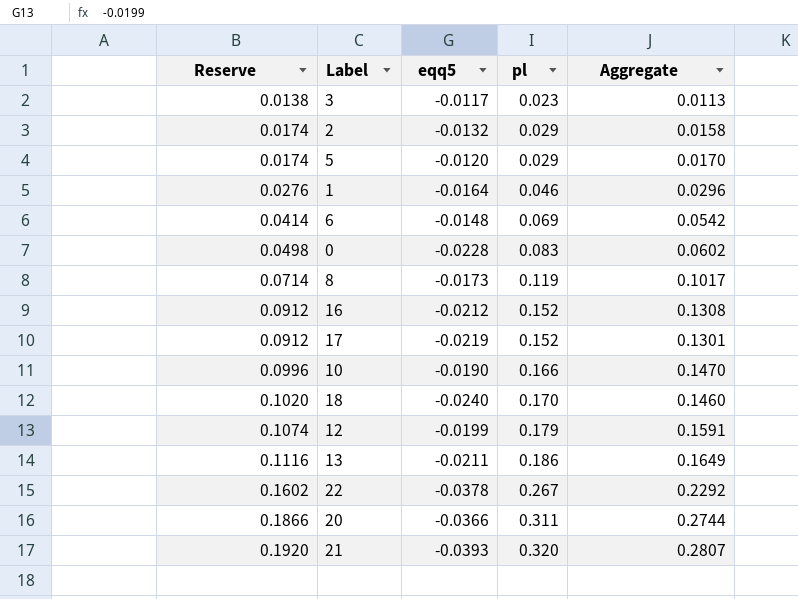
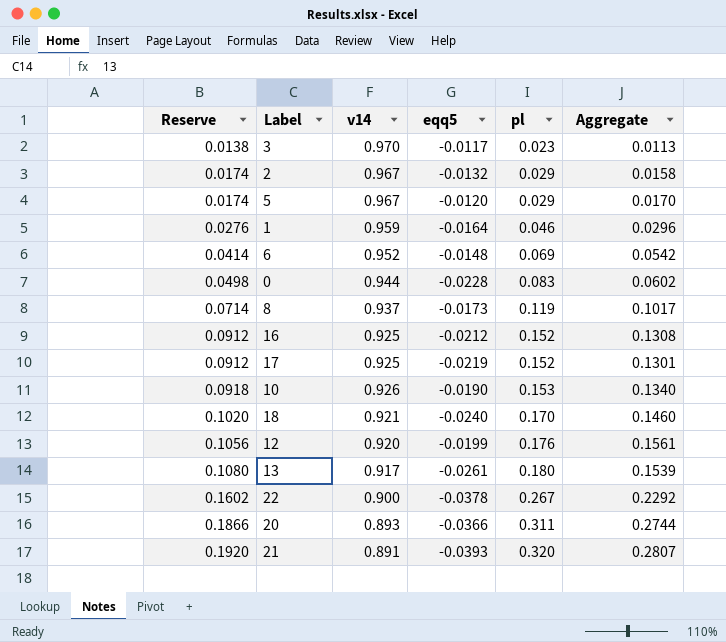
column v14 | position: none -> 3
10 | Reserve: 0.0996 -> 0.0918
10 | pl: 0.166 -> 0.153
10 | Aggregate: 0.1470 -> 0.1340
12 | Reserve: 0.1074 -> 0.1056
12 | pl: 0.179 -> 0.176
12 | Aggregate: 0.1591 -> 0.1561
13 | Reserve: 0.1116 -> 0.1080
13 | eqq5: -0.0211 -> -0.0261
13 | pl: 0.186 -> 0.180
13 | Aggregate: 0.1649 -> 0.1539

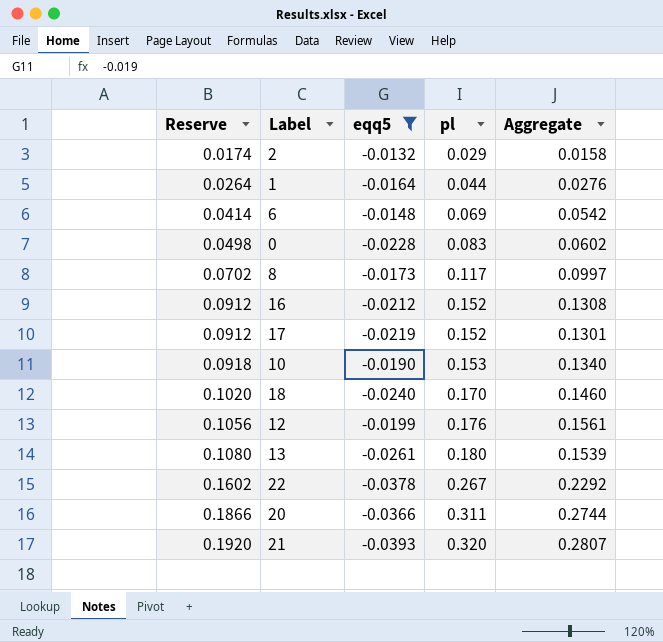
filter: none -> eqq5 <= -0.0132
column v14 | position: 3 -> none
1 | Reserve: 0.0276 -> 0.0264
1 | pl: 0.046 -> 0.044
1 | Aggregate: 0.0296 -> 0.0276
8 | Reserve: 0.0714 -> 0.0702
8 | pl: 0.119 -> 0.117
8 | Aggregate: 0.1017 -> 0.0997

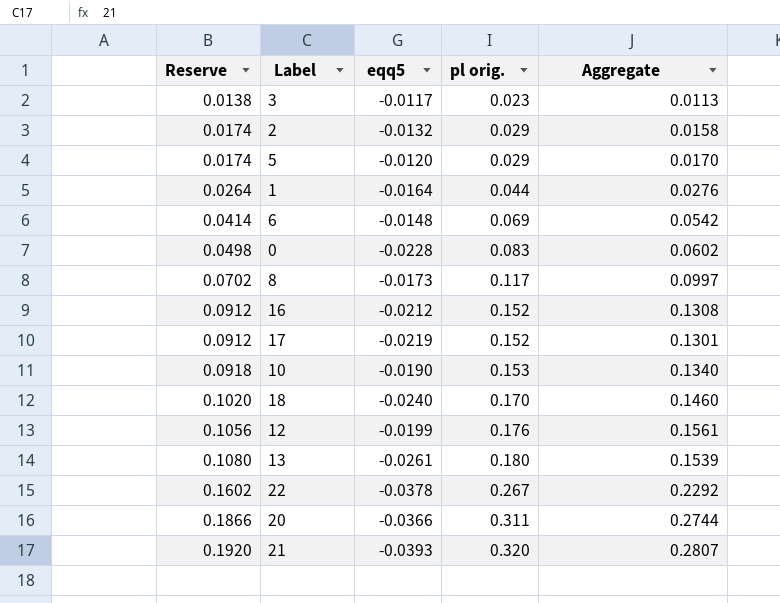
filter: eqq5 <= -0.0132 -> none
column name: pl -> pl orig.

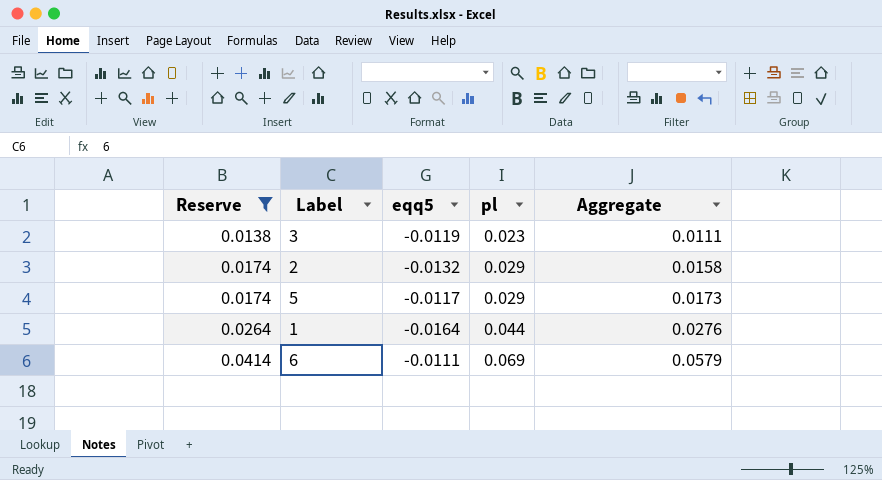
filter: none -> Reserve <= 0.0414
column name: pl orig. -> pl
3 | eqq5: -0.0117 -> -0.0119
3 | Aggregate: 0.0113 -> 0.0111
5 | eqq5: -0.0120 -> -0.0117
5 | Aggregate: 0.0170 -> 0.0173
6 | eqq5: -0.0148 -> -0.0111
6 | Aggregate: 0.0542 -> 0.0579

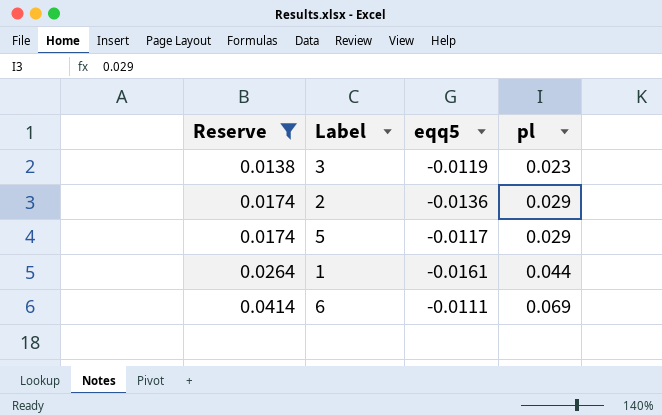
column Aggregate | formula: [eqq5] + [pl] -> none
2 | eqq5: -0.0132 -> -0.0136
1 | eqq5: -0.0164 -> -0.0161

